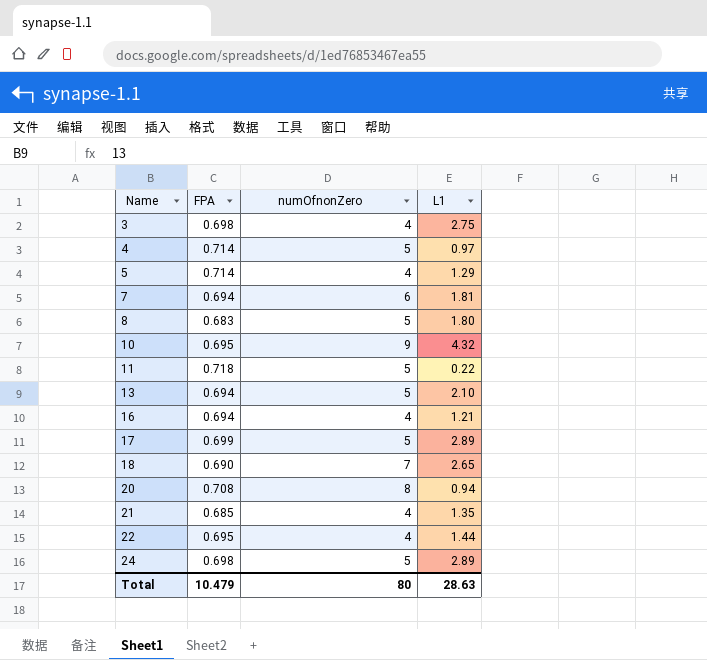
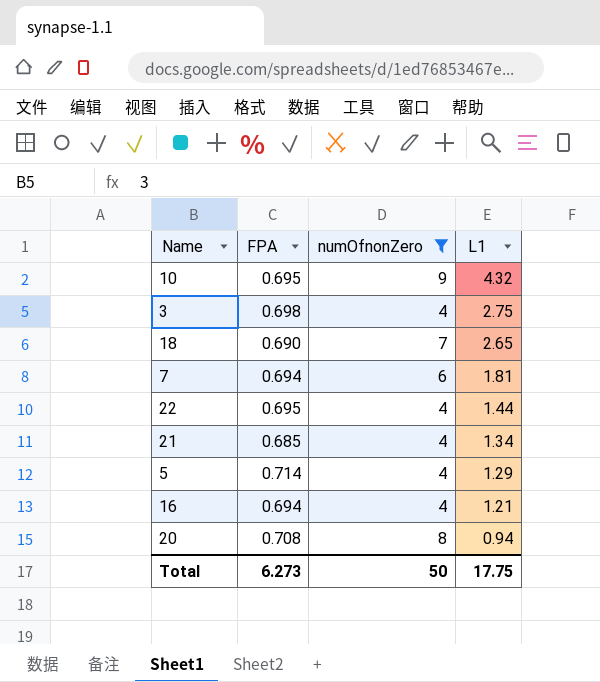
filter: none -> numOfnonZero != 5
row order: Name ascending -> L1 descending
21 | L1: 1.35 -> 1.34
Total | FPA: 10.479 -> 6.273
Total | numOfnonZero: 80 -> 50
Total | L1: 28.63 -> 17.75

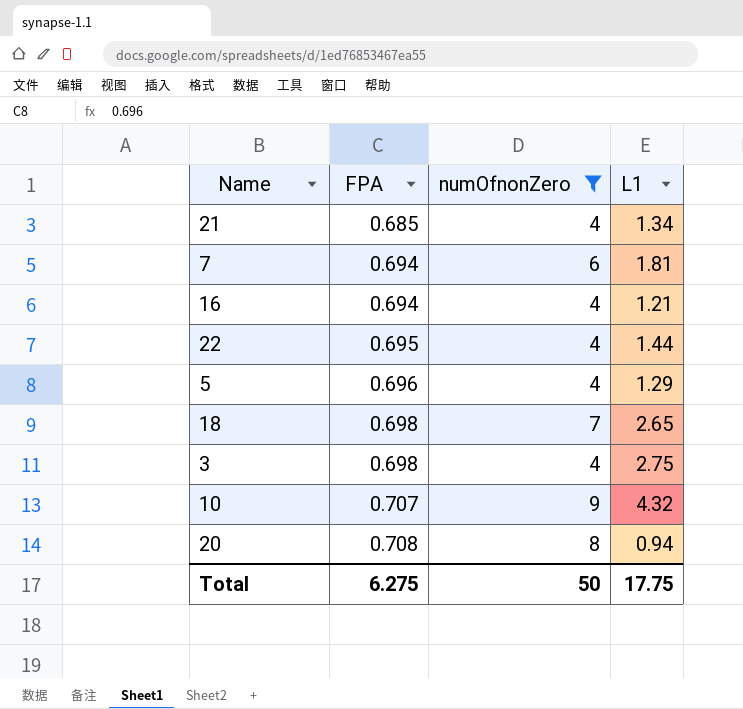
row order: L1 descending -> FPA ascending
5 | FPA: 0.714 -> 0.696
18 | FPA: 0.690 -> 0.698
10 | FPA: 0.695 -> 0.707
Total | FPA: 6.273 -> 6.275

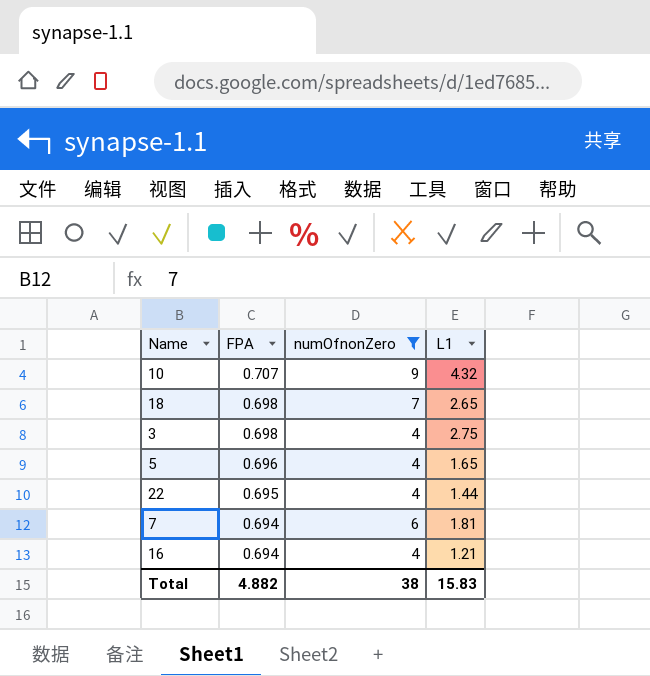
row order: FPA ascending -> FPA descending
row 21: 0.685 | 4 | 1.34 -> none
row 20: 0.708 | 8 | 0.94 -> none
5 | L1: 1.29 -> 1.65
Total | FPA: 6.275 -> 4.882
Total | numOfnonZero: 50 -> 38
Total | L1: 17.75 -> 15.83

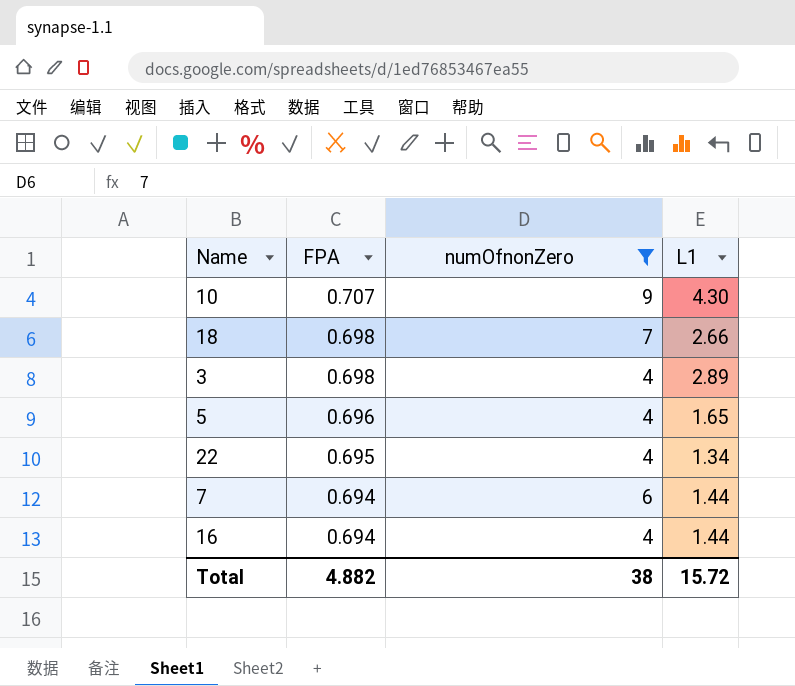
10 | L1: 4.32 -> 4.30
18 | L1: 2.65 -> 2.66
3 | L1: 2.75 -> 2.89
22 | L1: 1.44 -> 1.34
7 | L1: 1.81 -> 1.44
16 | L1: 1.21 -> 1.44
Total | L1: 15.83 -> 15.72

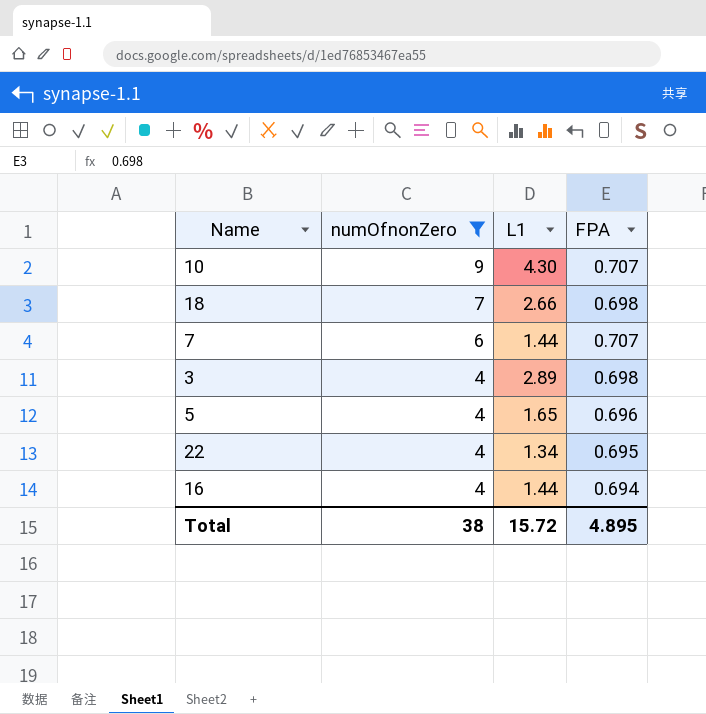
row order: FPA descending -> numOfnonZero descending
column FPA | position: 2 -> 4
7 | FPA: 0.694 -> 0.707
Total | FPA: 4.882 -> 4.895

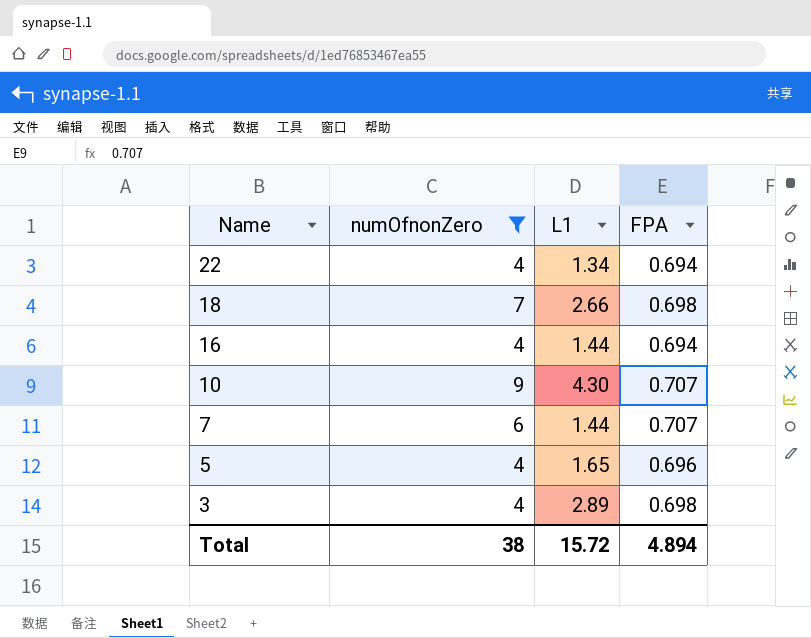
row order: numOfnonZero descending -> Name descending
22 | FPA: 0.695 -> 0.694
Total | FPA: 4.895 -> 4.894

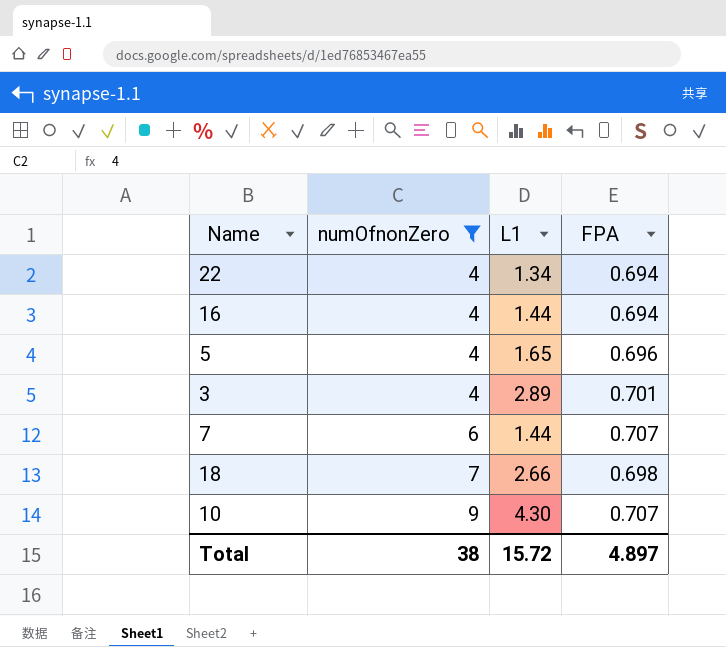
row order: Name descending -> numOfnonZero ascending
3 | FPA: 0.698 -> 0.701
Total | FPA: 4.894 -> 4.897

